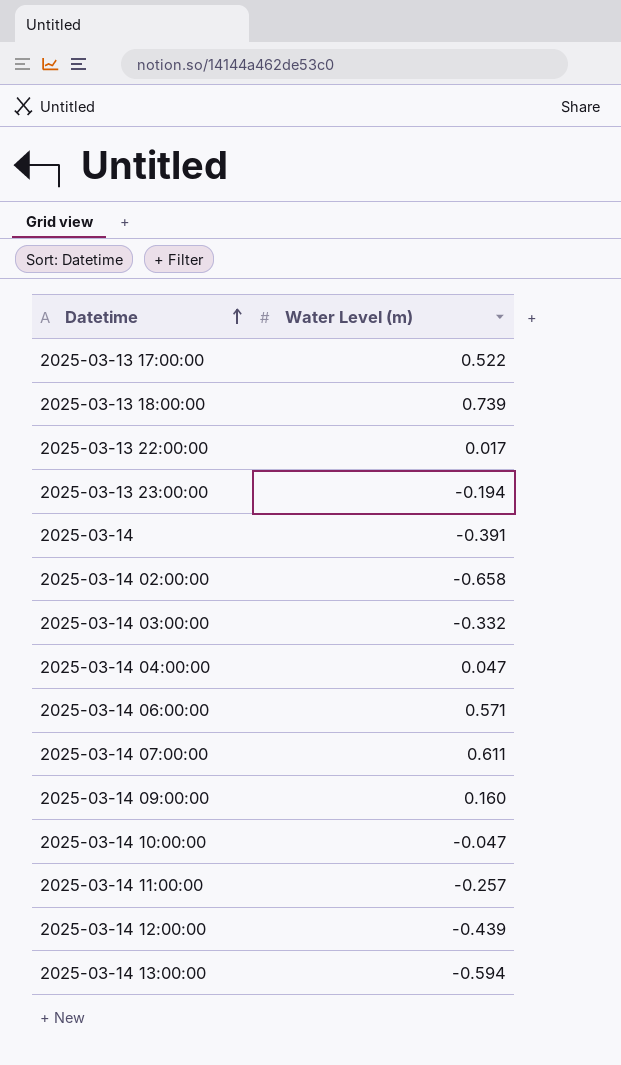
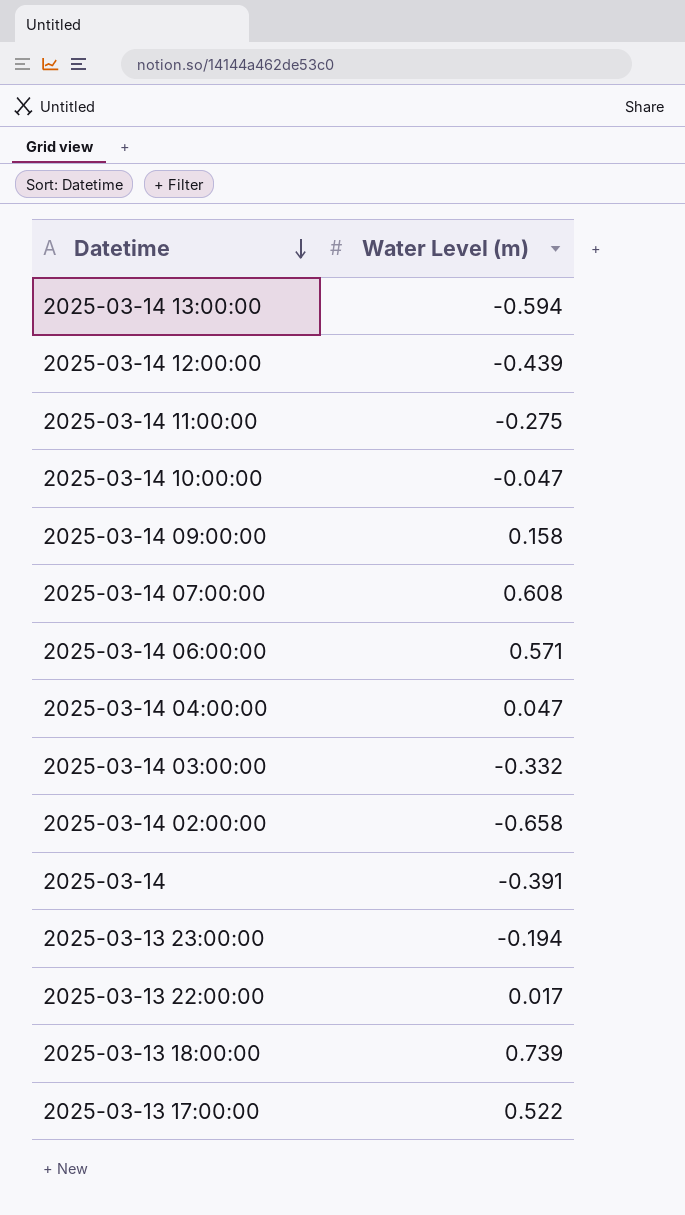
row order: Datetime ascending -> Datetime descending
2025-03-14 11:00:00 | Water Level (m): -0.257 -> -0.275
2025-03-14 09:00:00 | Water Level (m): 0.160 -> 0.158
2025-03-14 07:00:00 | Water Level (m): 0.611 -> 0.608

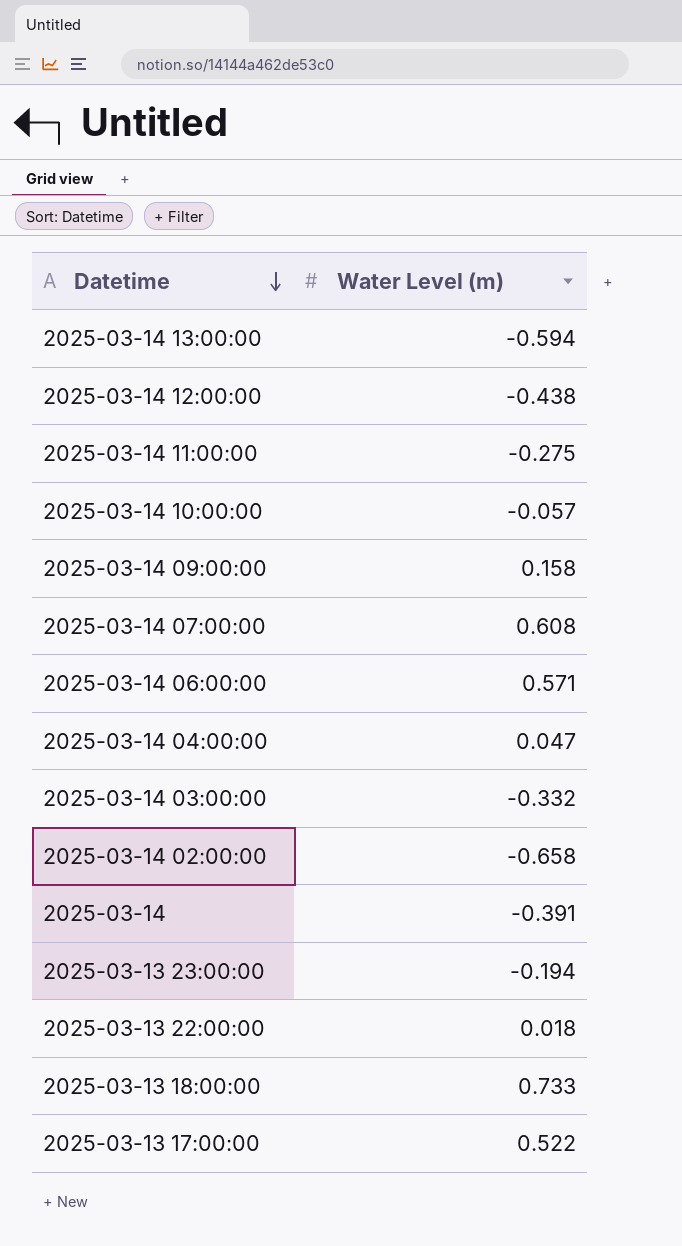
2025-03-14 12:00:00 | Water Level (m): -0.439 -> -0.438
2025-03-14 10:00:00 | Water Level (m): -0.047 -> -0.057
2025-03-13 22:00:00 | Water Level (m): 0.017 -> 0.018
2025-03-13 18:00:00 | Water Level (m): 0.739 -> 0.733

